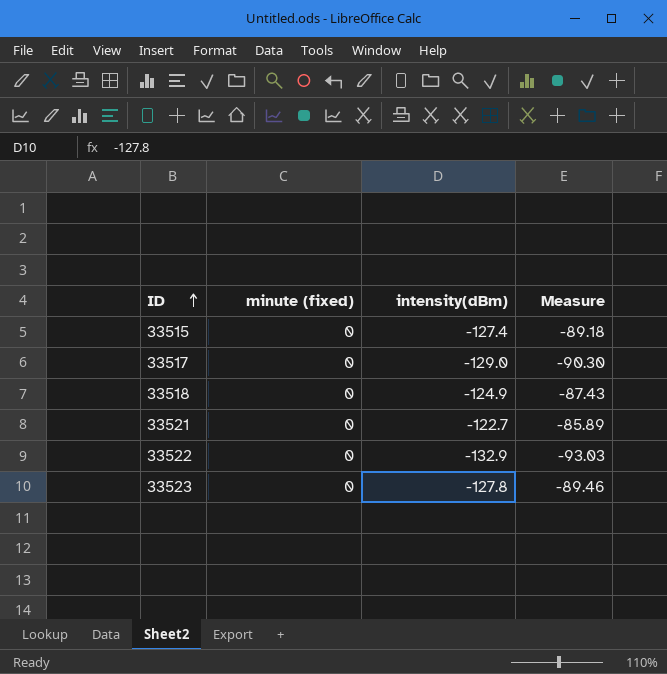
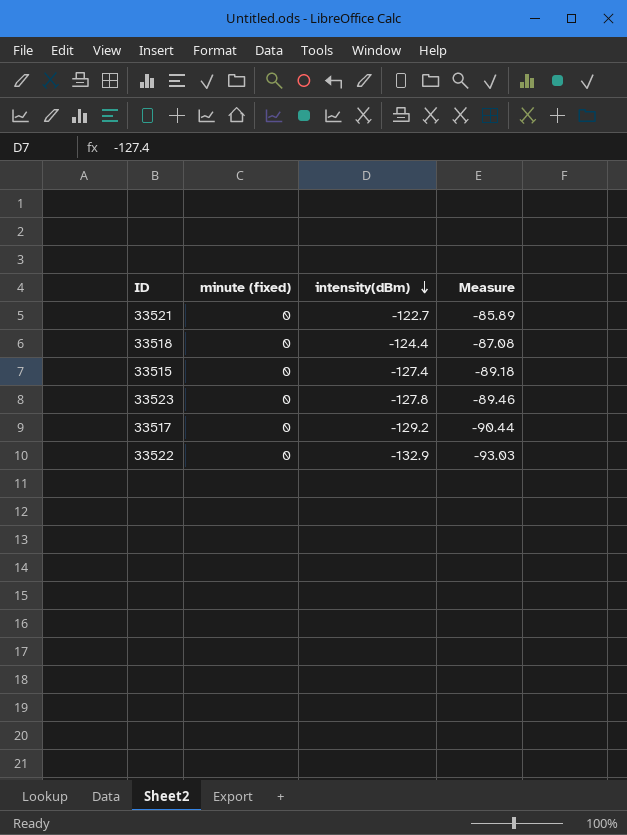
row order: ID ascending -> intensity(dBm) descending
33518 | intensity(dBm): -124.9 -> -124.4
33518 | Measure: -87.43 -> -87.08
33517 | intensity(dBm): -129.0 -> -129.2
33517 | Measure: -90.30 -> -90.44

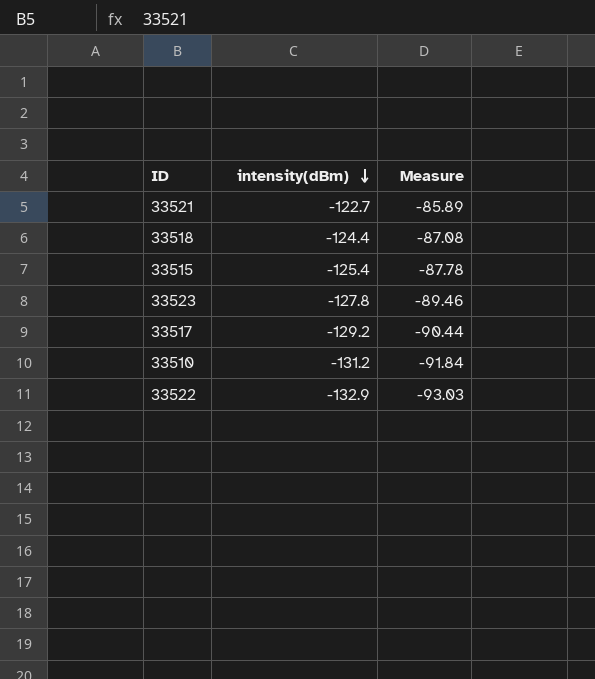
column minute (fixed) | position: 2 -> none
33515 | intensity(dBm): -127.4 -> -125.4
33515 | Measure: -89.18 -> -87.78
row 33510: none -> -131.2 | -91.84

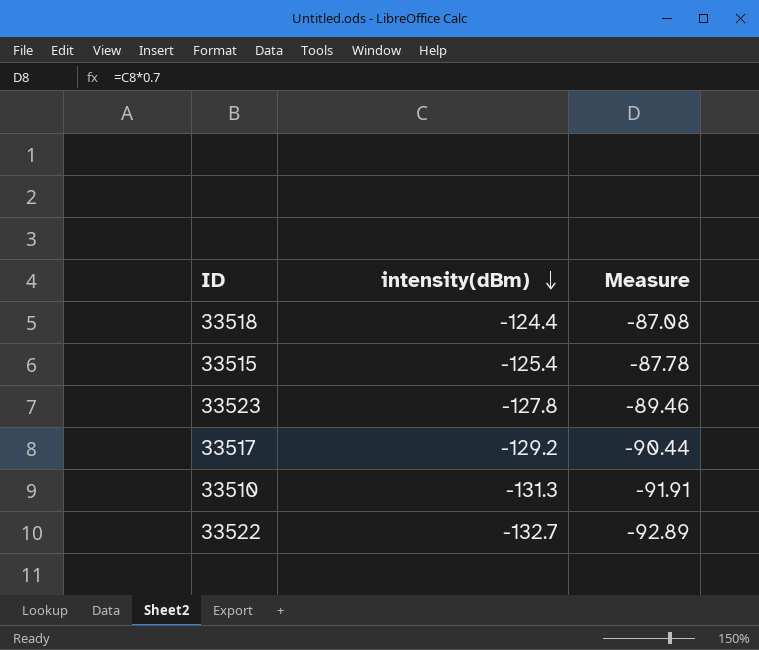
row 33521: -122.7 | -85.89 -> none
33510 | intensity(dBm): -131.2 -> -131.3
33510 | Measure: -91.84 -> -91.91
33522 | intensity(dBm): -132.9 -> -132.7
33522 | Measure: -93.03 -> -92.89

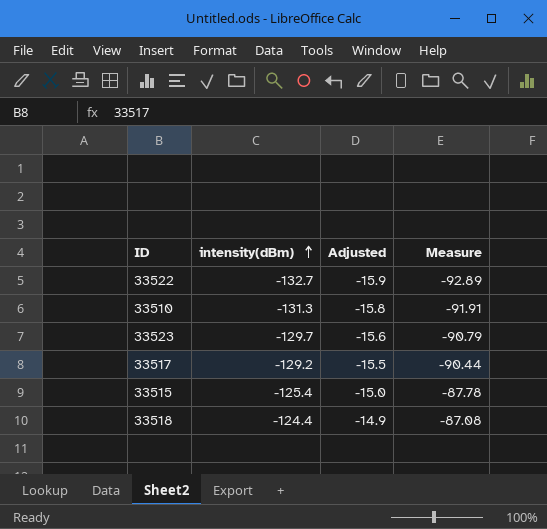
row order: intensity(dBm) descending -> intensity(dBm) ascending
column Adjusted | formula: none -> [intensity(dBm)] * 0.12
33523 | intensity(dBm): -127.8 -> -129.7
33523 | Measure: -89.46 -> -90.79

